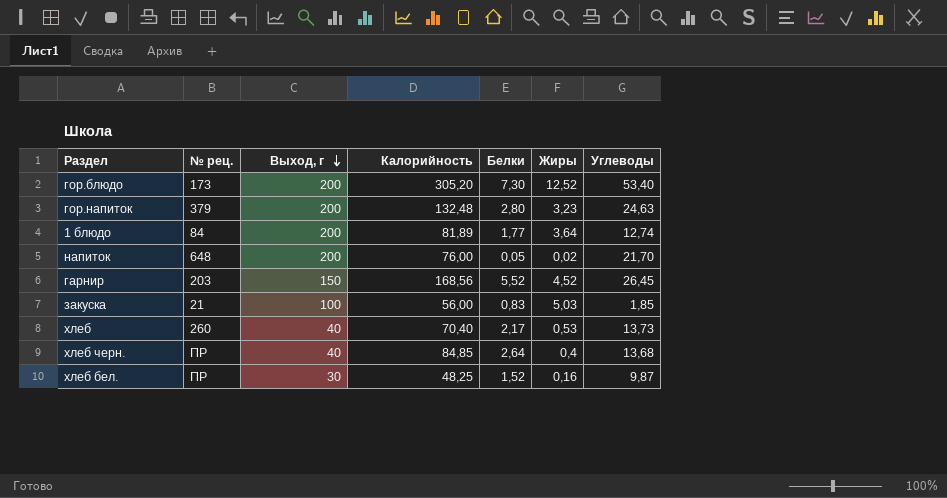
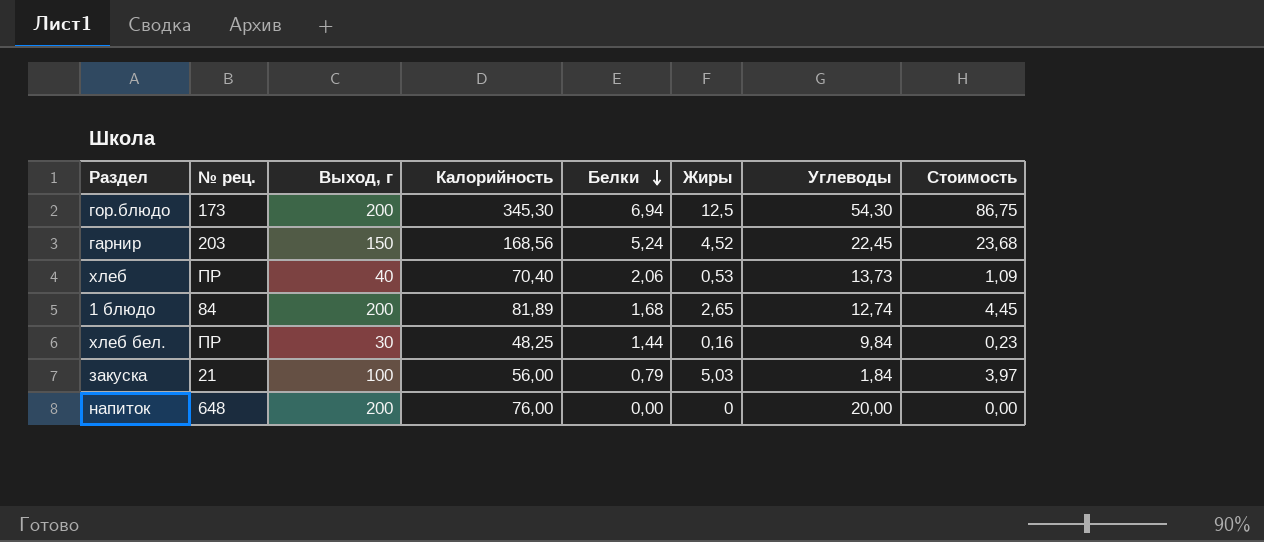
row order: Выход, г descending -> Белки descending
column Стоимость | formula: none -> [Белки] * [Жиры]
row гор.напиток: 379 | 200 | 132,48 | 2,80 | 3,23 | 24,63 -> none
row хлеб черн.: ПР | 40 | 84,85 | 2,64 | 0,4 | 13,68 -> none
гор.блюдо | Калорийность: 305,20 -> 345,30
гор.блюдо | Белки: 7,30 -> 6,94
гор.блюдо | Жиры: 12,52 -> 12,5
гор.блюдо | Углеводы: 53,40 -> 54,30
гарнир | Белки: 5,52 -> 5,24
гарнир | Углеводы: 26,45 -> 22,45
хлеб | № рец.: 260 -> ПР
хлеб | Белки: 2,17 -> 2,06
1 блюдо | Белки: 1,77 -> 1,68
1 блюдо | Жиры: 3,64 -> 2,65
хлеб бел. | Белки: 1,52 -> 1,44
хлеб бел. | Углеводы: 9,87 -> 9,84
закуска | Белки: 0,83 -> 0,79
закуска | Углеводы: 1,85 -> 1,84
напиток | Белки: 0,05 -> 0,00
напиток | Жиры: 0,02 -> 0
напиток | Углеводы: 21,70 -> 20,00

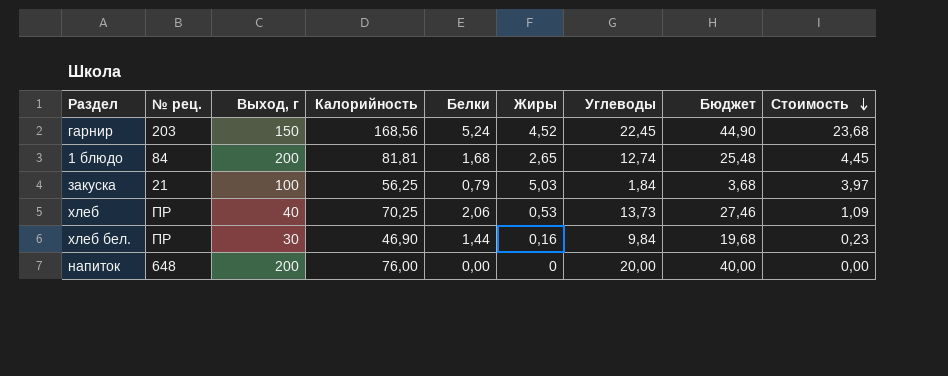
row order: Белки descending -> Стоимость descending
column Бюджет | formula: none -> [Углеводы] * 2
row гор.блюдо: 173 | 200 | 345,30 | 6,94 | 12,5 | 54,30 | 86,75 -> none
1 блюдо | Калорийность: 81,89 -> 81,81
закуска | Калорийность: 56,00 -> 56,25
хлеб | Калорийность: 70,40 -> 70,25
хлеб бел. | Калорийность: 48,25 -> 46,90

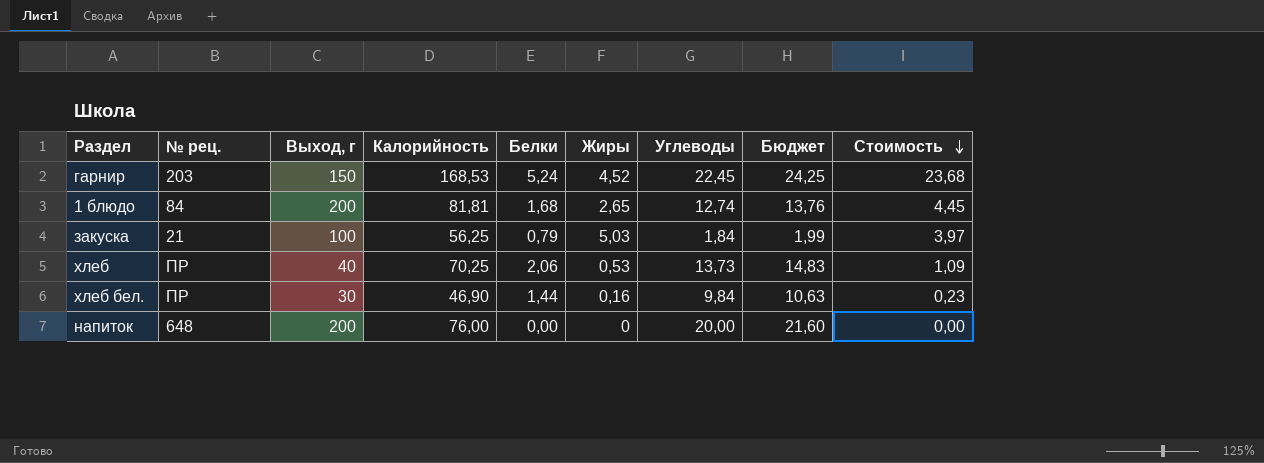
column Бюджет | formula: [Углеводы] * 2 -> [Углеводы] * 1,08
гарнир | Калорийность: 168,56 -> 168,53

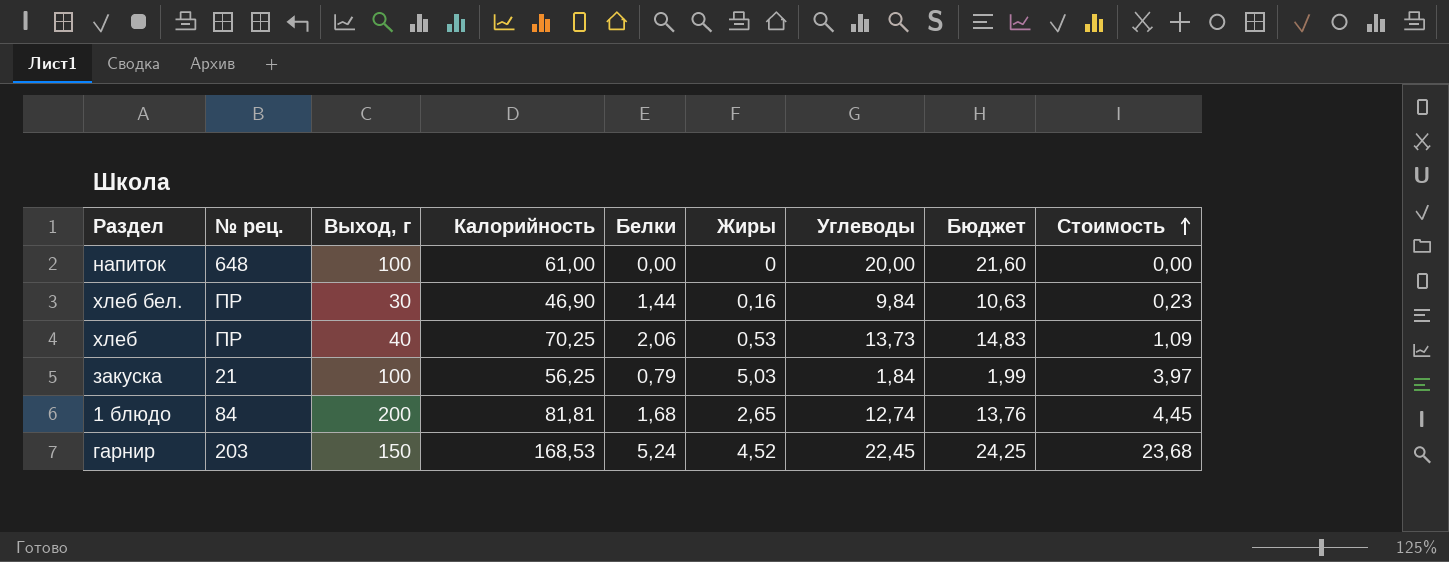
row order: Стоимость descending -> Стоимость ascending
напиток | Выход, г: 200 -> 100
напиток | Калорийность: 76,00 -> 61,00

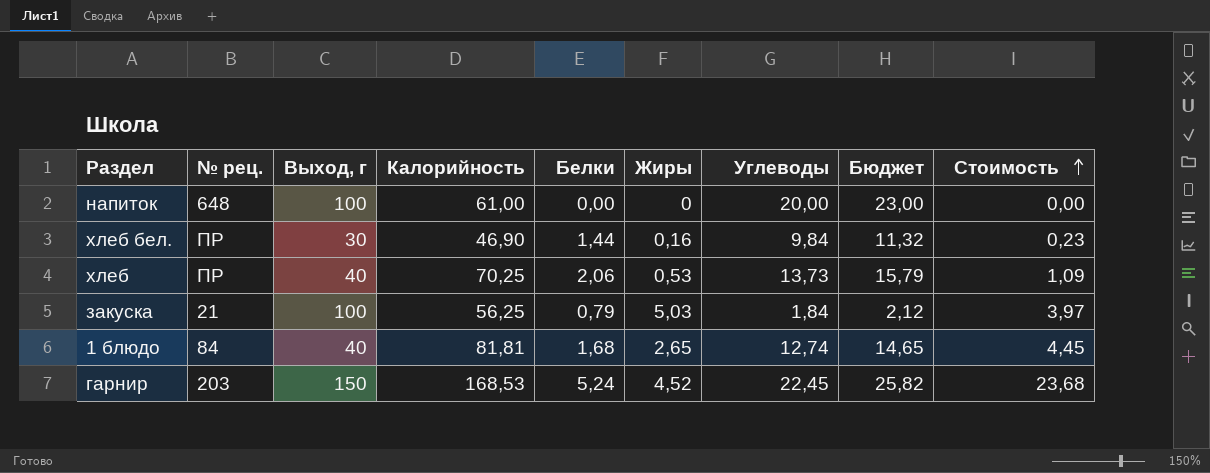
column Бюджет | formula: [Углеводы] * 1,08 -> [Углеводы] * 1,15
1 блюдо | Выход, г: 200 -> 40

